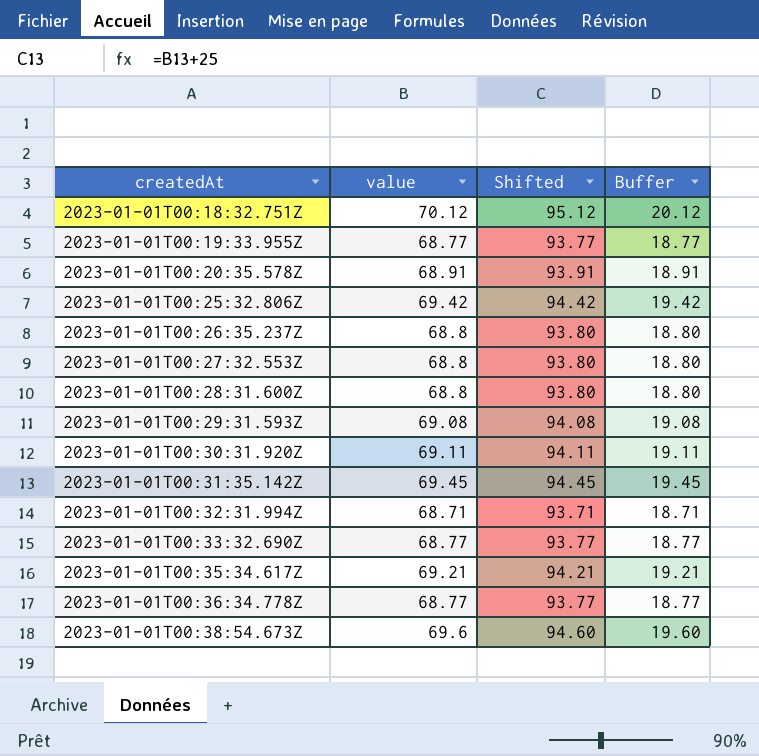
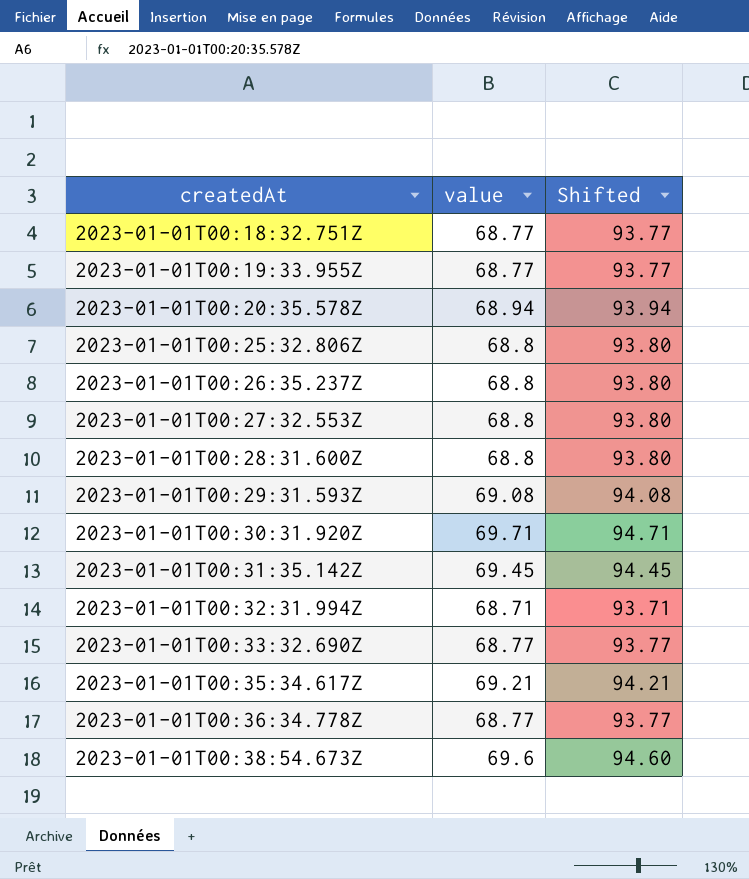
column Buffer | formula: [value] - 50 -> none
2023-01-01T00:18:32.751Z | value: 70.12 -> 68.77
2023-01-01T00:18:32.751Z | Shifted: 95.12 -> 93.77
2023-01-01T00:20:35.578Z | value: 68.91 -> 68.94
2023-01-01T00:20:35.578Z | Shifted: 93.91 -> 93.94
2023-01-01T00:25:32.806Z | value: 69.42 -> 68.8
2023-01-01T00:25:32.806Z | Shifted: 94.42 -> 93.80
2023-01-01T00:30:31.920Z | value: 69.11 -> 69.71
2023-01-01T00:30:31.920Z | Shifted: 94.11 -> 94.71

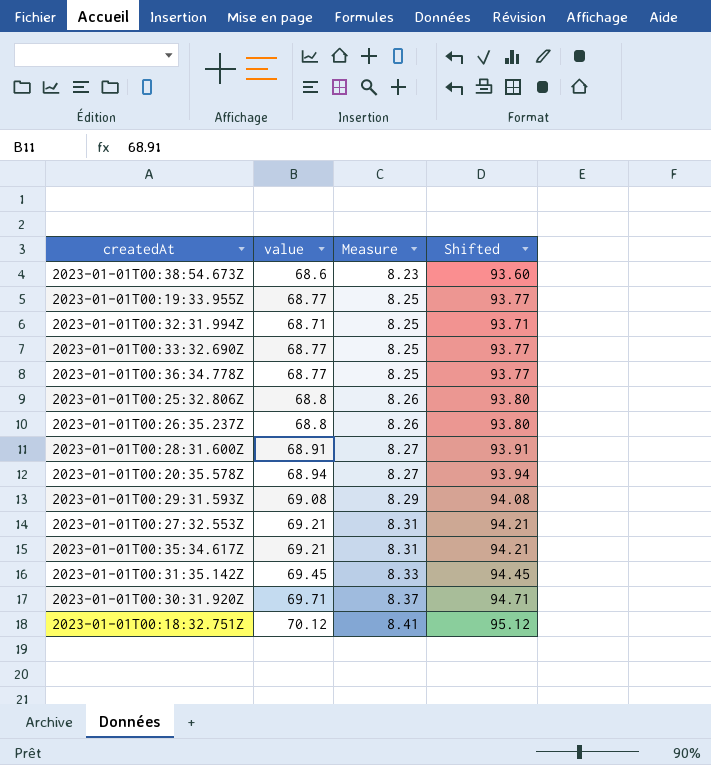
row order: createdAt ascending -> Measure ascending
column Measure | formula: none -> [value] * 0.12
2023-01-01T00:38:54.673Z | value: 69.6 -> 68.6
2023-01-01T00:38:54.673Z | Shifted: 94.60 -> 93.60
2023-01-01T00:28:31.600Z | value: 68.8 -> 68.91
2023-01-01T00:28:31.600Z | Shifted: 93.80 -> 93.91
2023-01-01T00:27:32.553Z | value: 68.8 -> 69.21
2023-01-01T00:27:32.553Z | Shifted: 93.80 -> 94.21
2023-01-01T00:18:32.751Z | value: 68.77 -> 70.12
2023-01-01T00:18:32.751Z | Shifted: 93.77 -> 95.12

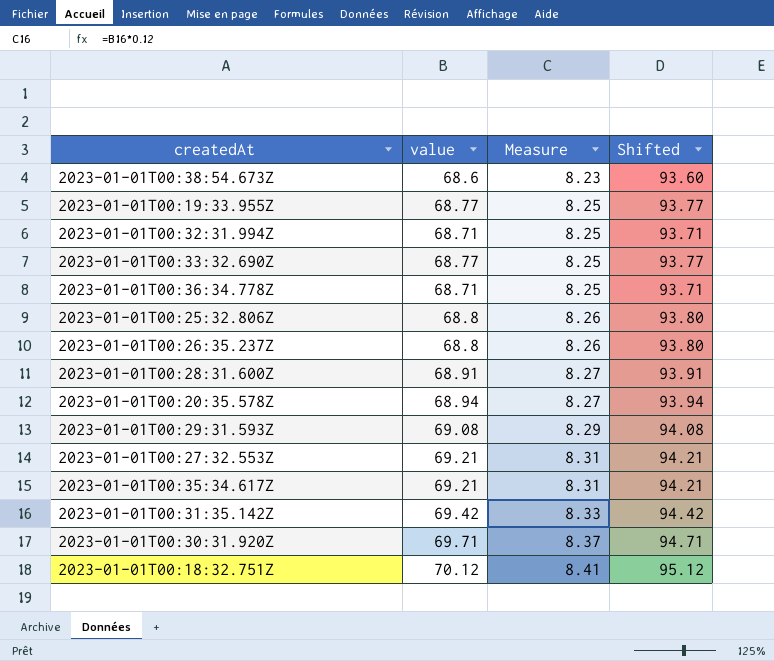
2023-01-01T00:36:34.778Z | value: 68.77 -> 68.71
2023-01-01T00:36:34.778Z | Shifted: 93.77 -> 93.71
2023-01-01T00:31:35.142Z | value: 69.45 -> 69.42
2023-01-01T00:31:35.142Z | Shifted: 94.45 -> 94.42

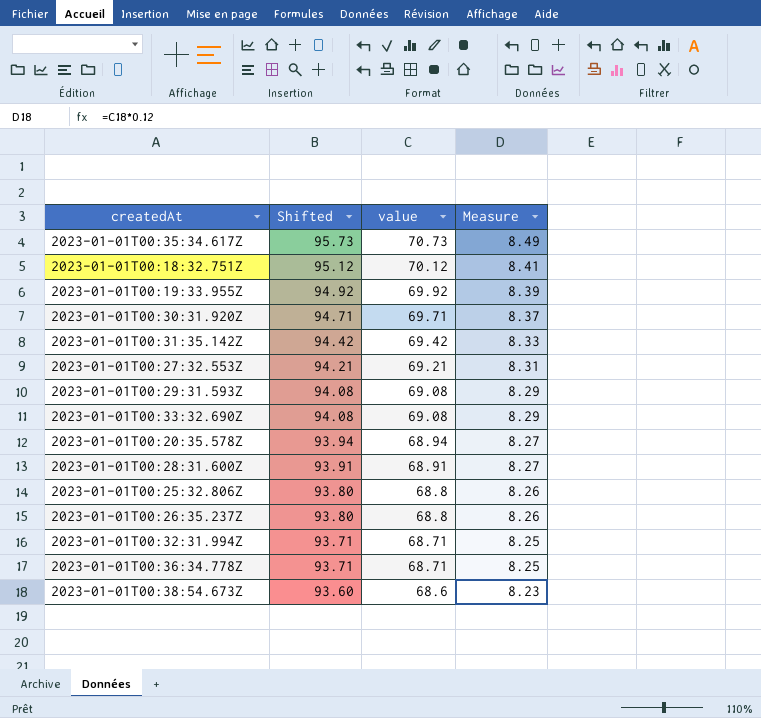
row order: Measure ascending -> Shifted descending
column Shifted | position: 4 -> 2
2023-01-01T00:35:34.617Z | Shifted: 94.21 -> 95.73
2023-01-01T00:35:34.617Z | value: 69.21 -> 70.73
2023-01-01T00:35:34.617Z | Measure: 8.31 -> 8.49
2023-01-01T00:19:33.955Z | Shifted: 93.77 -> 94.92
2023-01-01T00:19:33.955Z | value: 68.77 -> 69.92
2023-01-01T00:19:33.955Z | Measure: 8.25 -> 8.39
2023-01-01T00:33:32.690Z | Shifted: 93.77 -> 94.08
2023-01-01T00:33:32.690Z | value: 68.77 -> 69.08
2023-01-01T00:33:32.690Z | Measure: 8.25 -> 8.29

